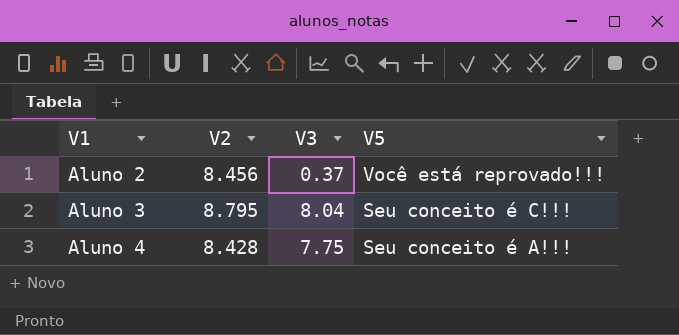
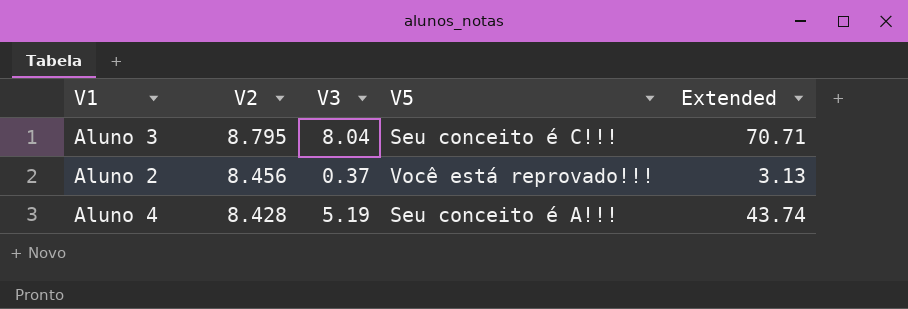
row order: V1 ascending -> V2 descending
column Extended | formula: none -> [V2] * [V3]
Aluno 4 | V3: 7.75 -> 5.19

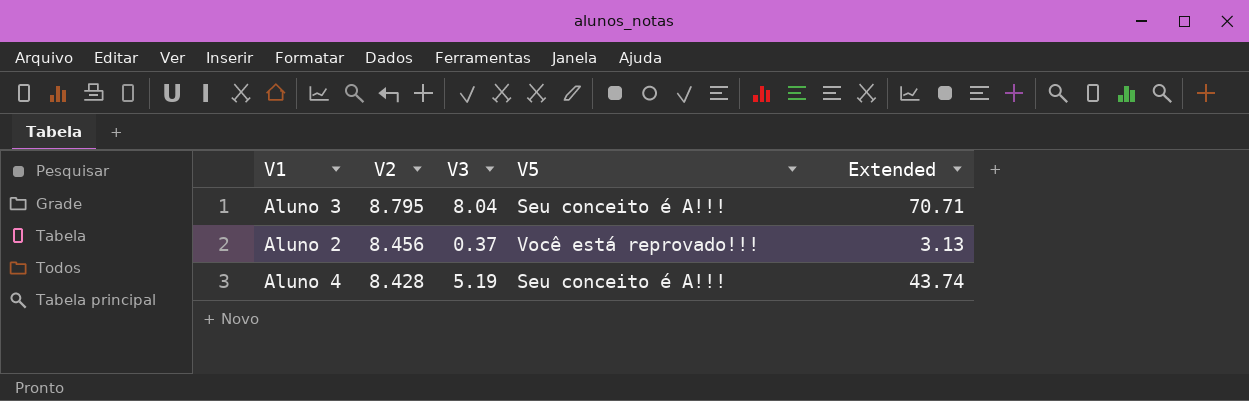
Aluno 3 | V5: Seu conceito é C!!! -> Seu conceito é A!!!

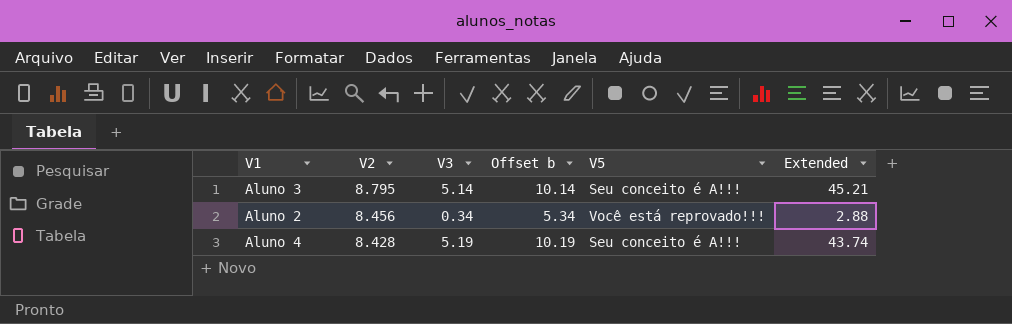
column Offset b | formula: none -> [V3] + 5
Aluno 3 | V3: 8.04 -> 5.14
Aluno 3 | Extended: 70.71 -> 45.21
Aluno 2 | V3: 0.37 -> 0.34
Aluno 2 | Extended: 3.13 -> 2.88

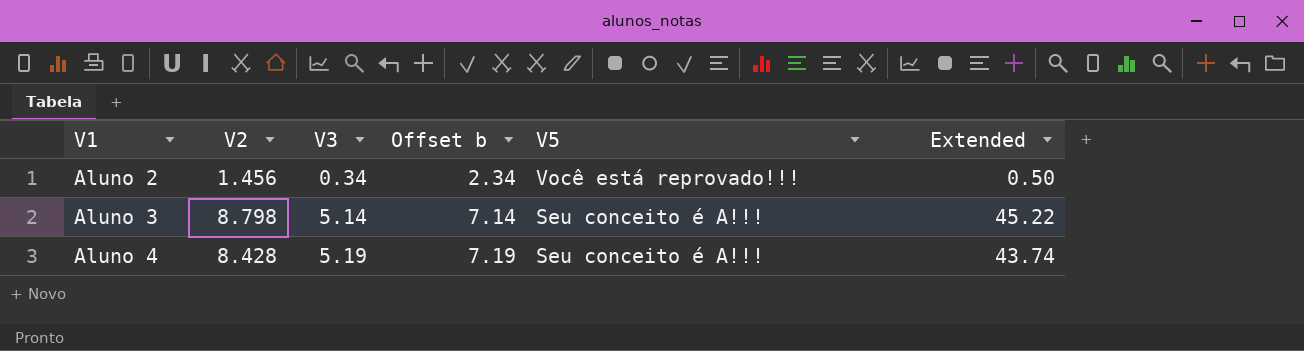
row order: V2 descending -> V1 ascending
column Offset b | formula: [V3] + 5 -> [V3] + 2
Aluno 2 | V2: 8.456 -> 1.456
Aluno 2 | Extended: 2.88 -> 0.50
Aluno 3 | V2: 8.795 -> 8.798
Aluno 3 | Extended: 45.21 -> 45.22

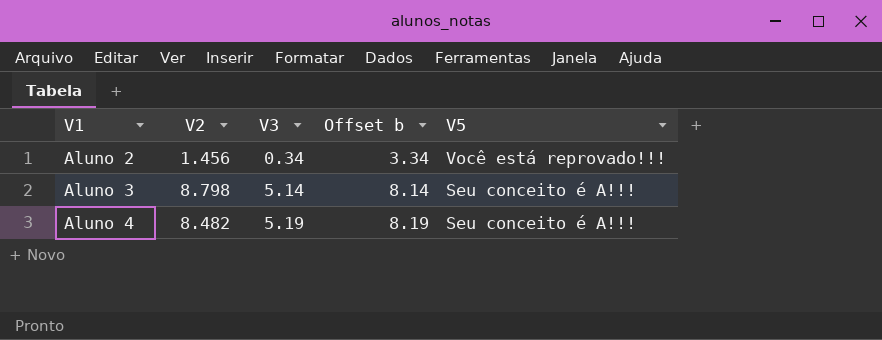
column Extended | formula: [V2] * [V3] -> none
column Offset b | formula: [V3] + 2 -> [V3] + 3
Aluno 4 | V2: 8.428 -> 8.482

